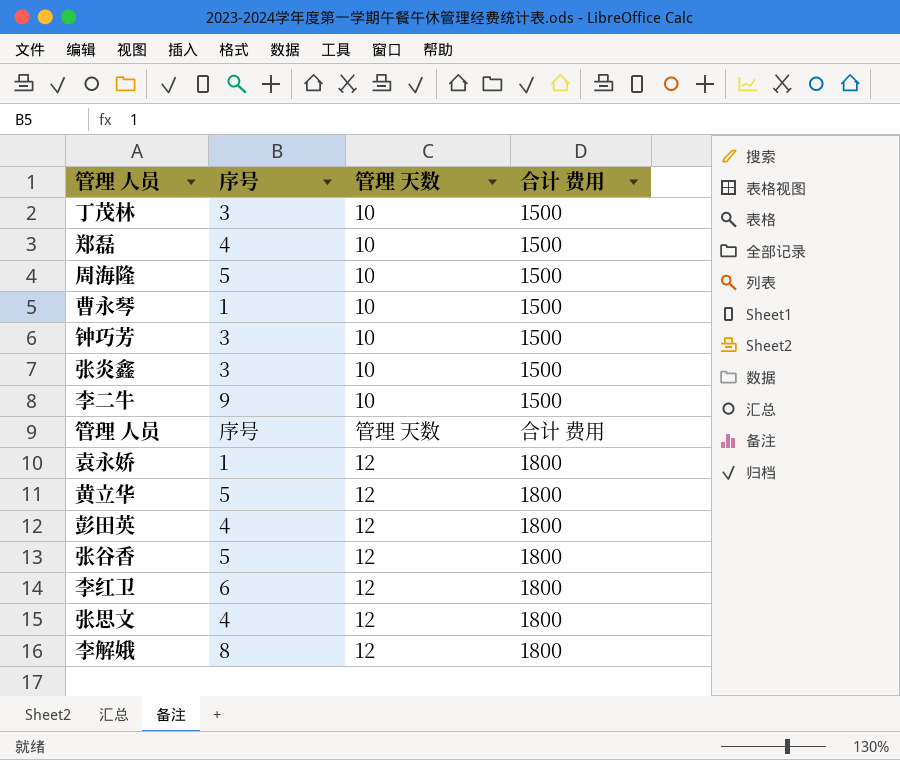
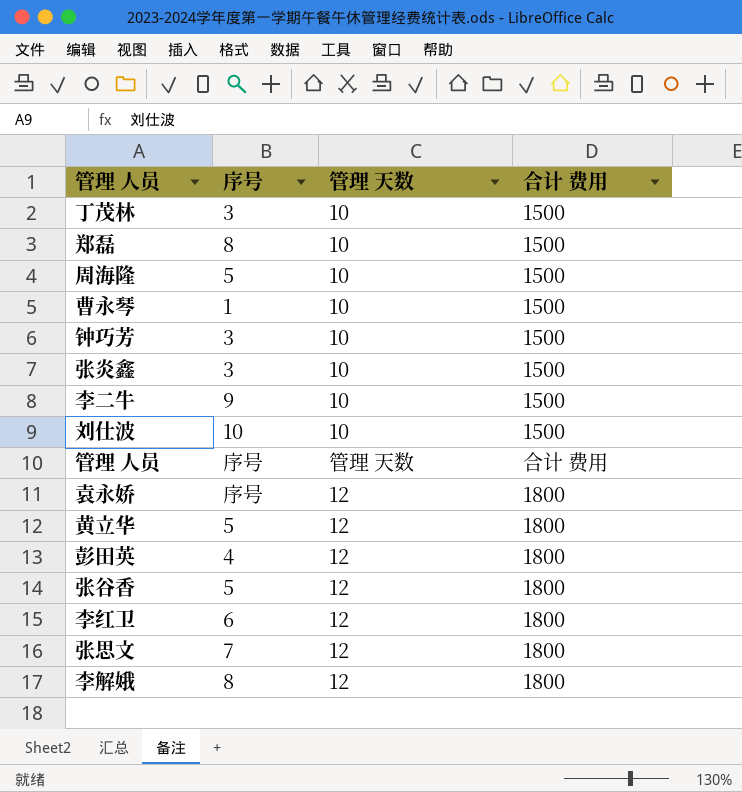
郑磊 | 序号: 4 -> 8
row 刘仕波: none -> 10 | 10 | 1500
袁永娇 | 序号: 1 -> 序号
张思文 | 序号: 4 -> 7

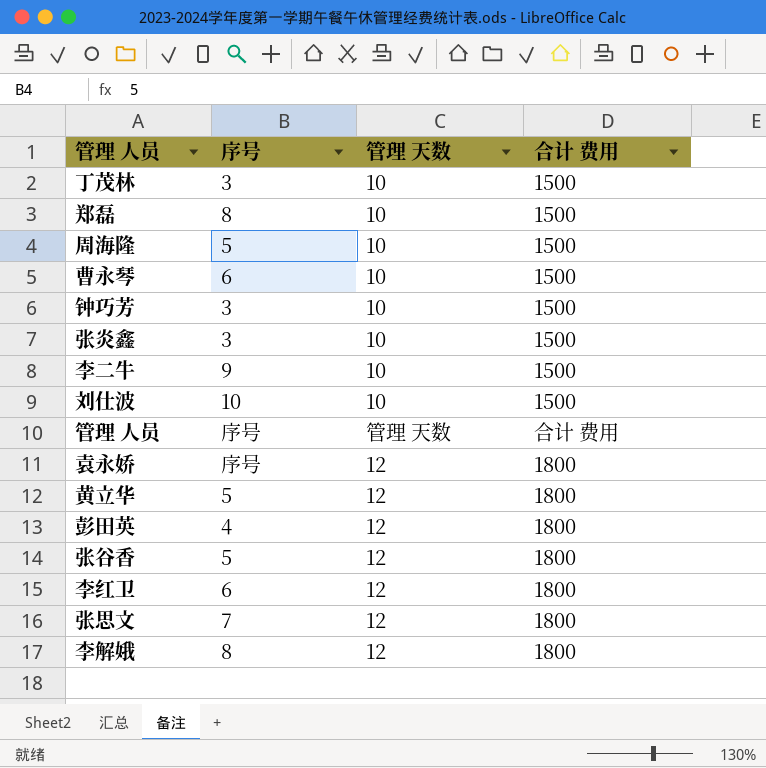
曹永琴 | 序号: 1 -> 6

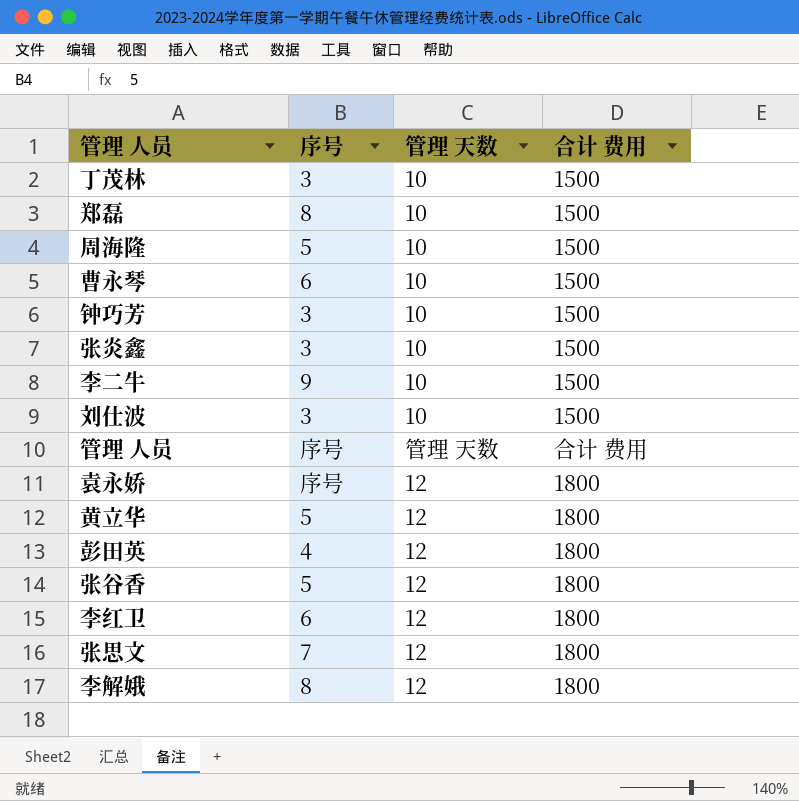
刘仕波 | 序号: 10 -> 3

